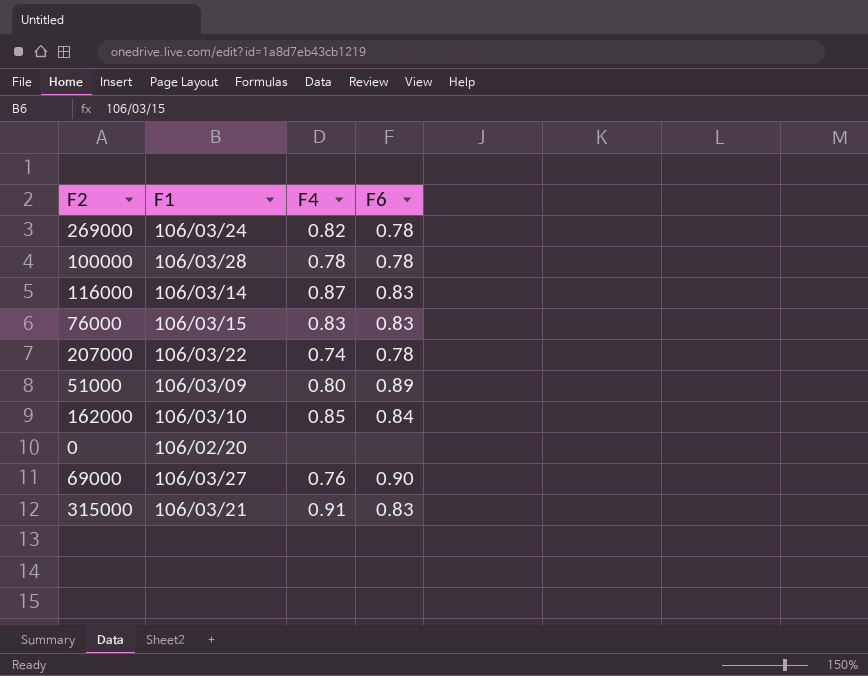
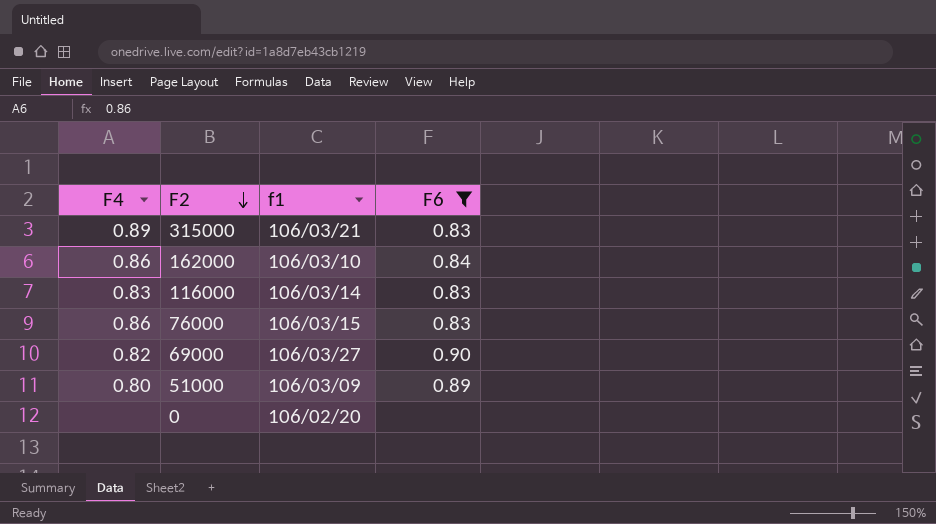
filter: none -> F6 != 0.78
row order: none -> F2 descending
column F4 | position: 3 -> 1
column name: F1 -> f1
315000 | F4: 0.91 -> 0.89
162000 | F4: 0.85 -> 0.86
116000 | F4: 0.87 -> 0.83
76000 | F4: 0.83 -> 0.86
69000 | F4: 0.76 -> 0.82

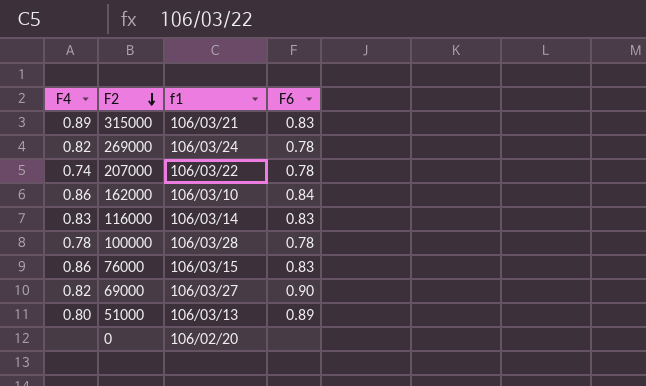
filter: F6 != 0.78 -> none
51000 | f1: 106/03/09 -> 106/03/13

